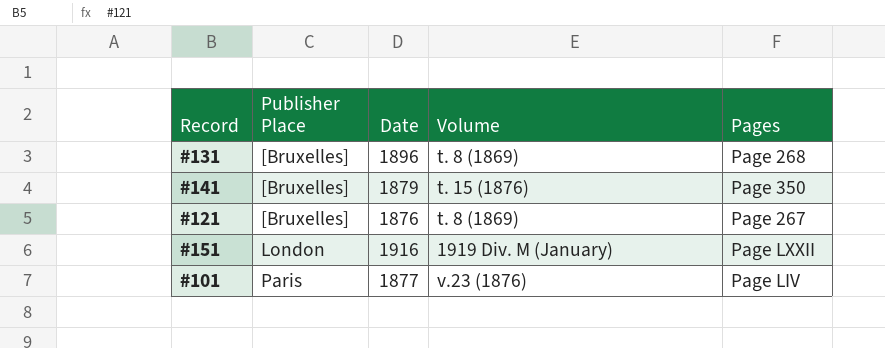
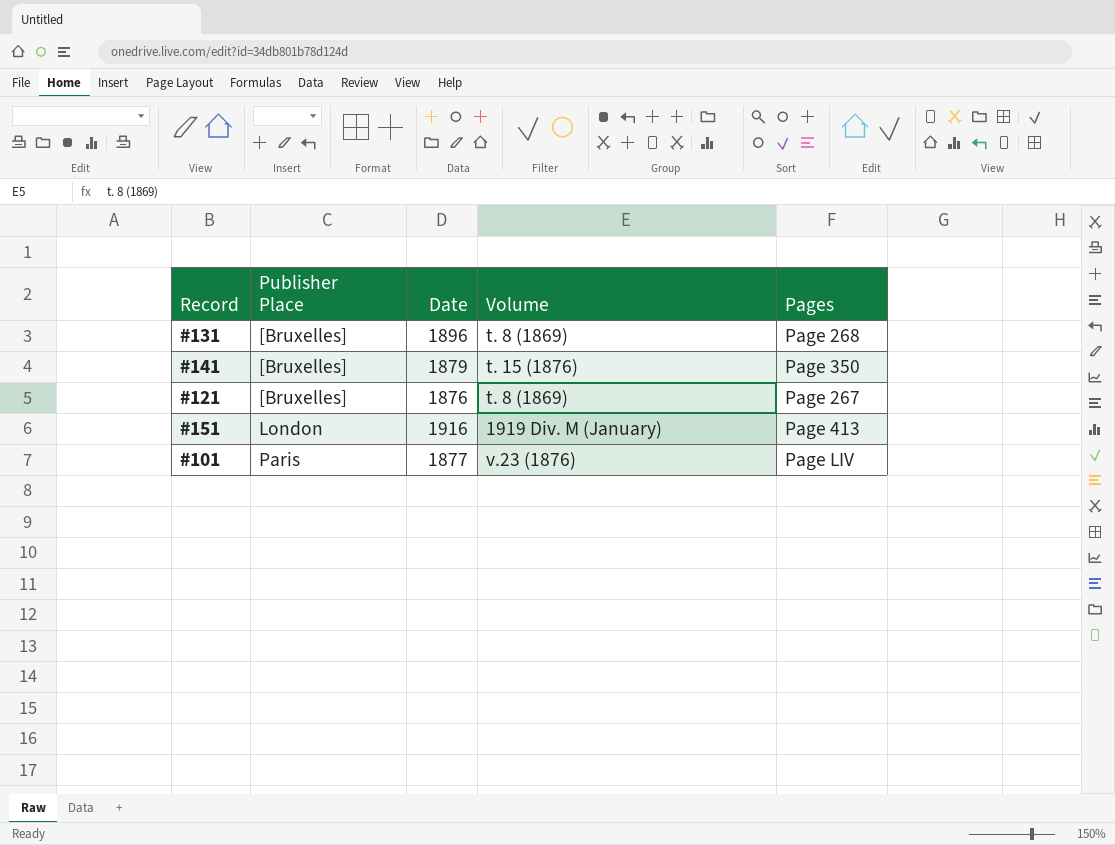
#151 | Pages: Page LXXII -> Page 413

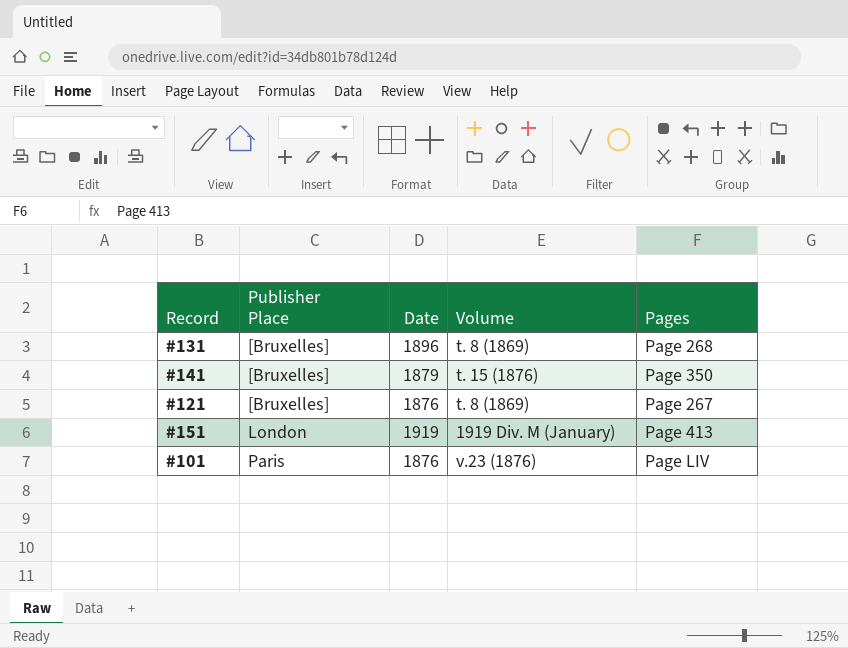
#151 | Date: 1916 -> 1919
#101 | Date: 1877 -> 1876

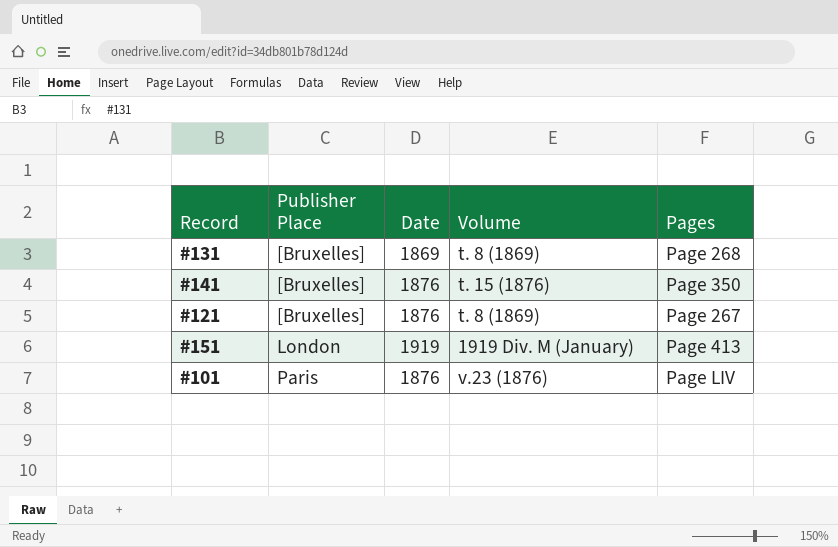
#131 | Date: 1896 -> 1869
#141 | Date: 1879 -> 1876

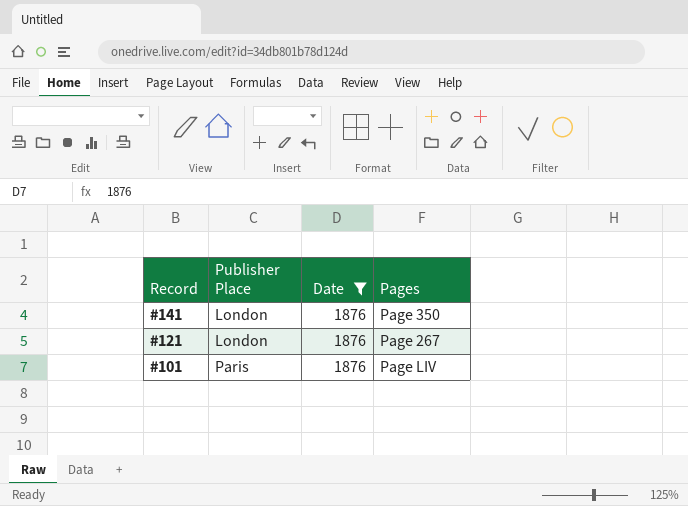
filter: none -> Date = 1876
column Volume | position: 4 -> none
#141 | Publisher Place: [Bruxelles] -> London
#121 | Publisher Place: [Bruxelles] -> London

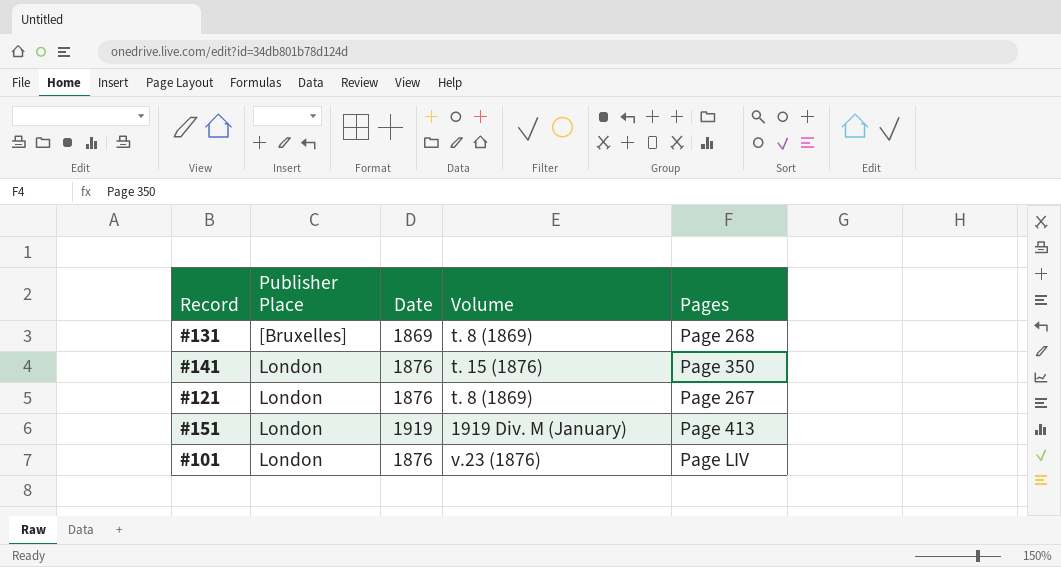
filter: Date = 1876 -> none
column Volume | position: none -> 4
#101 | Publisher Place: Paris -> London

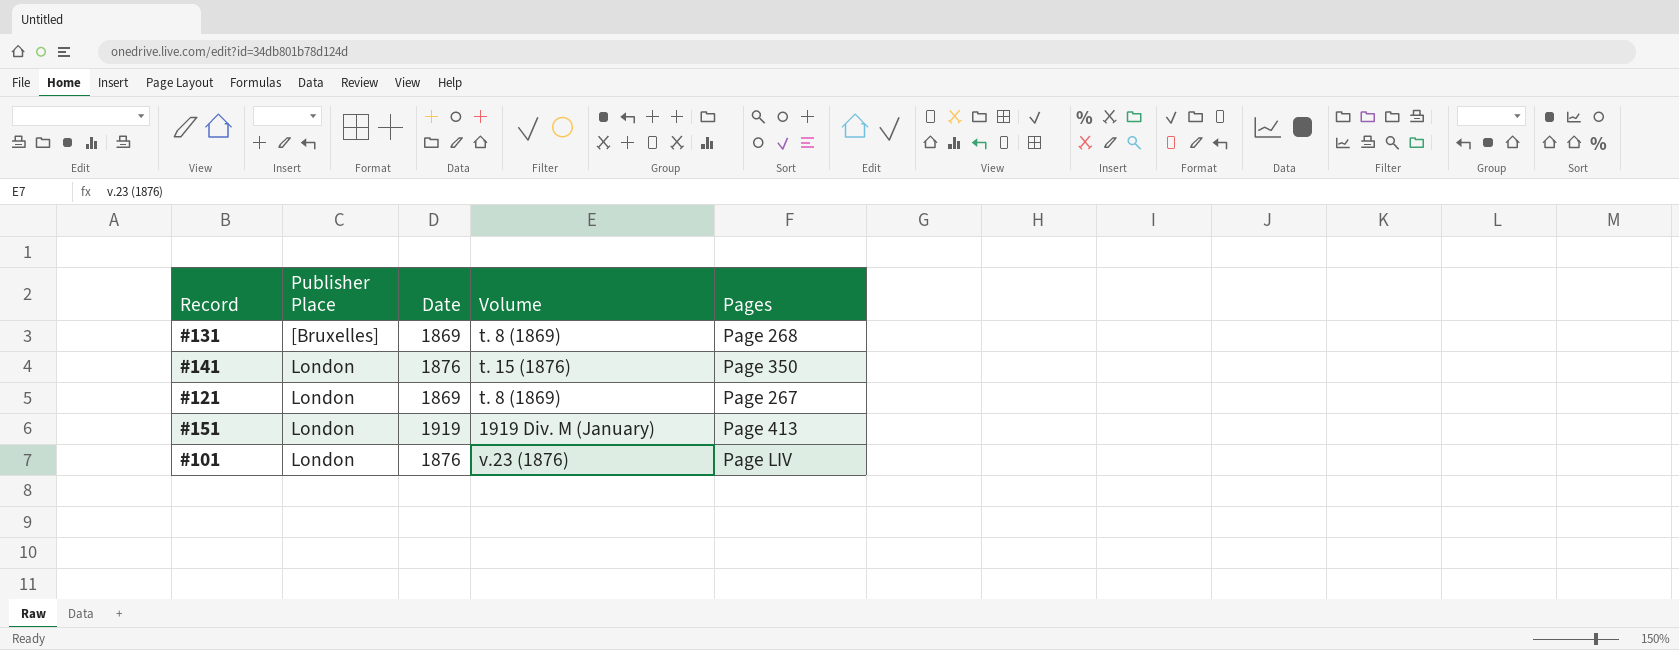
#121 | Date: 1876 -> 1869

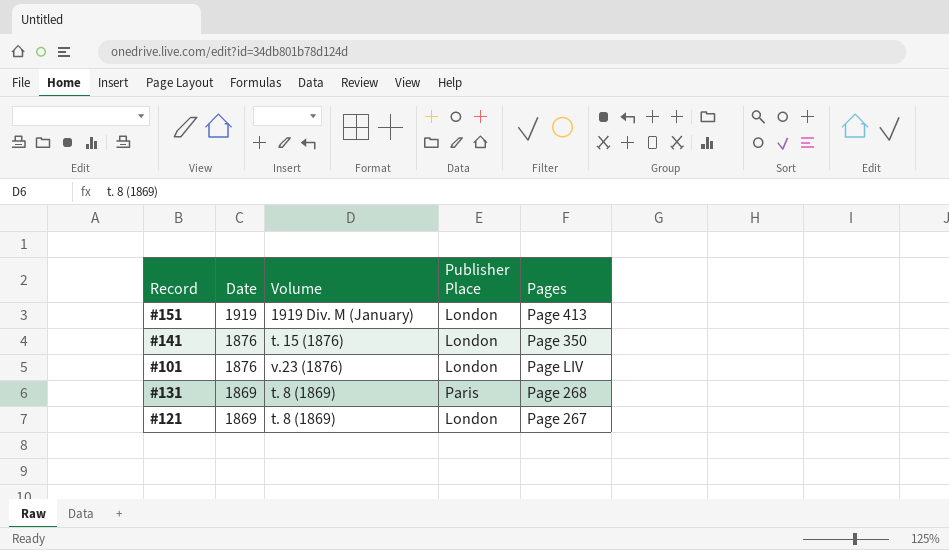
row order: Publisher Place ascending -> Date descending
column Publisher Place | position: 2 -> 4
#131 | Publisher Place: [Bruxelles] -> Paris

